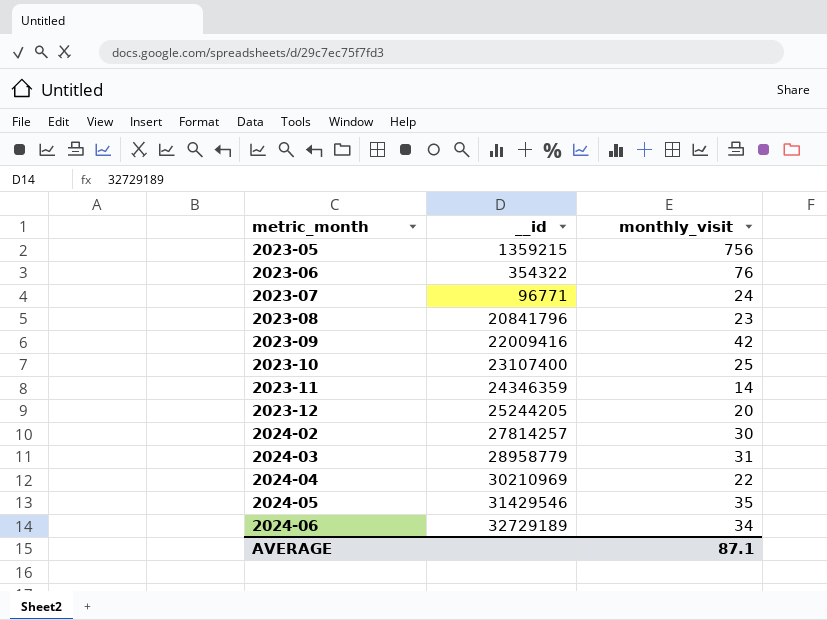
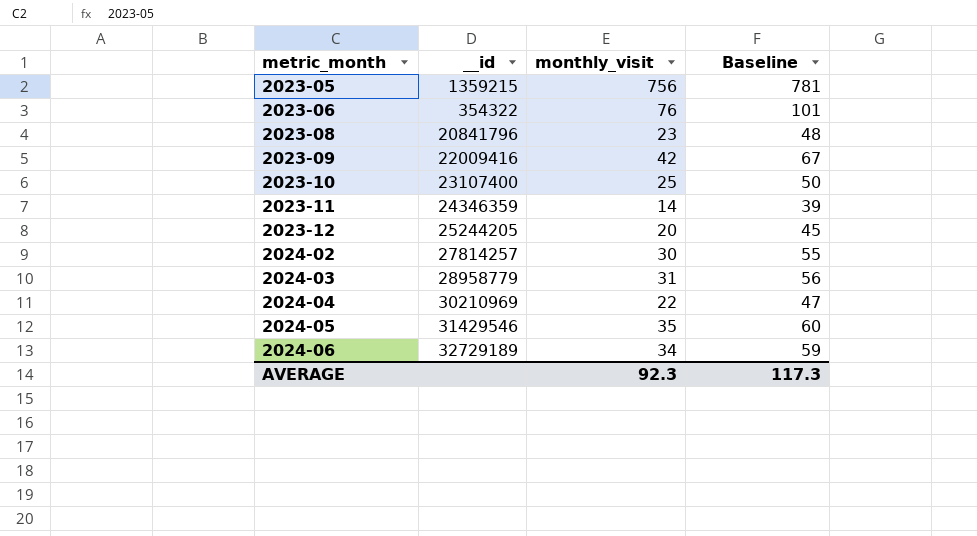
column Baseline | formula: none -> [monthly_visit] + 25
row 2023-07: 96771 | 24 -> none
AVERAGE | monthly_visit: 87.1 -> 92.3

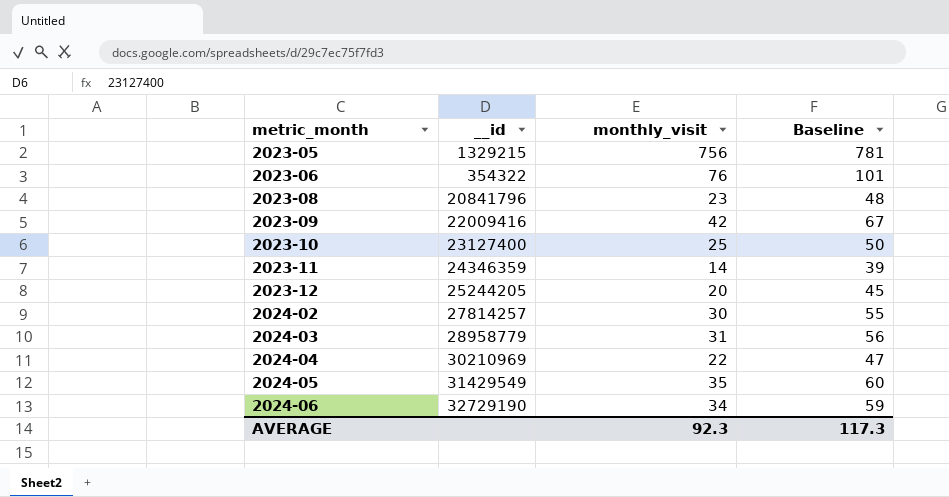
2023-05 | __id: 1359215 -> 1329215
2023-10 | __id: 23107400 -> 23127400
2024-05 | __id: 31429546 -> 31429549
2024-06 | __id: 32729189 -> 32729190

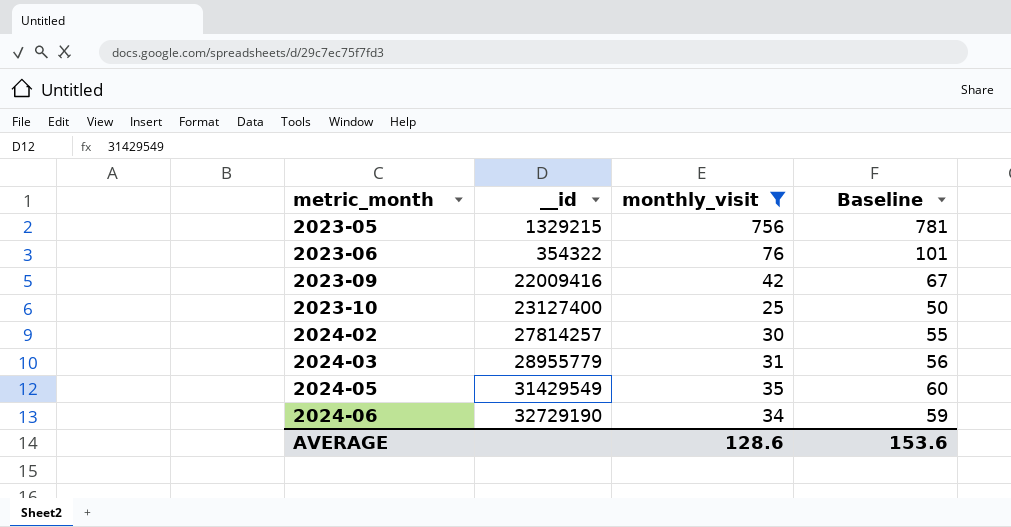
filter: none -> monthly_visit >= 25
2024-03 | __id: 28958779 -> 28955779
AVERAGE | monthly_visit: 92.3 -> 128.6
AVERAGE | Baseline: 117.3 -> 153.6

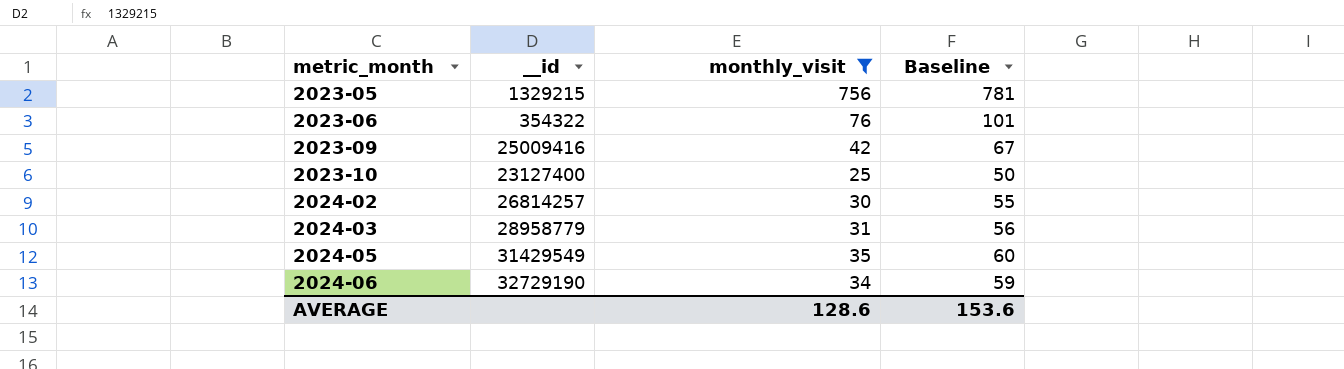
2023-09 | __id: 22009416 -> 25009416
2024-02 | __id: 27814257 -> 26814257
2024-03 | __id: 28955779 -> 28958779

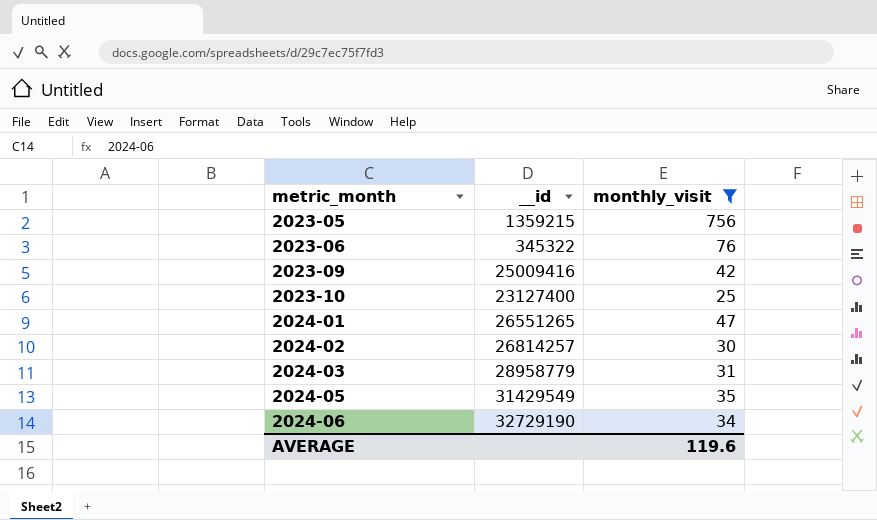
column Baseline | formula: [monthly_visit] + 25 -> none
2023-05 | __id: 1329215 -> 1359215
2023-06 | __id: 354322 -> 345322
row 2024-01: none -> 26551265 | 47
AVERAGE | monthly_visit: 128.6 -> 119.6

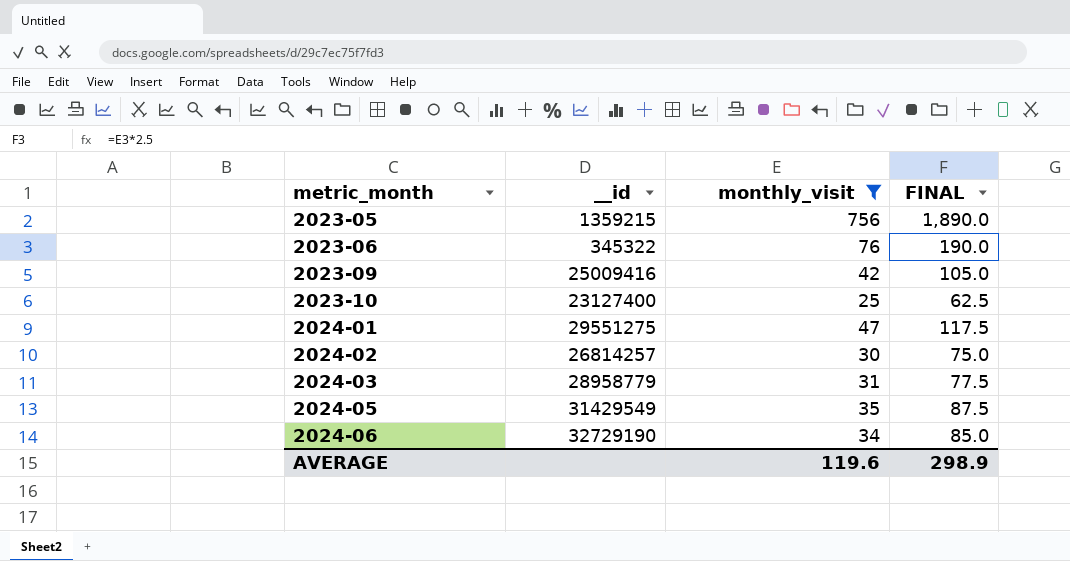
column FINAL | formula: none -> [monthly_visit] * 2.5
2024-01 | __id: 26551265 -> 29551275

